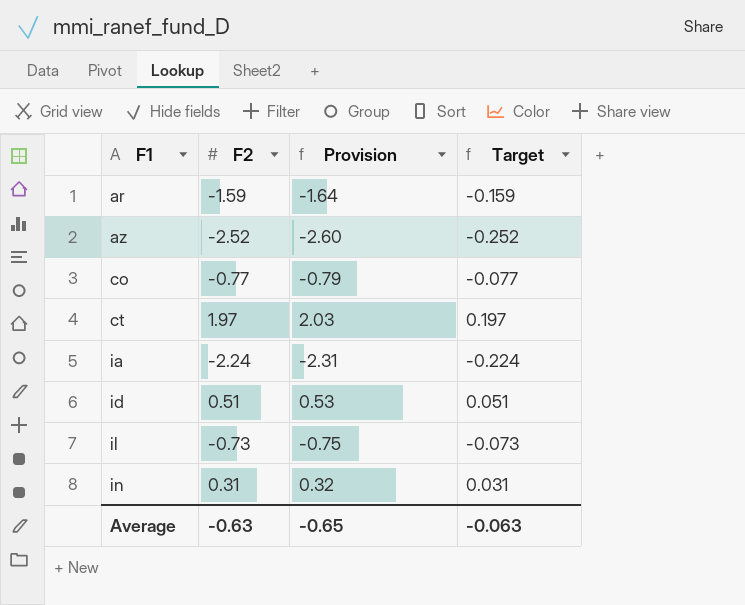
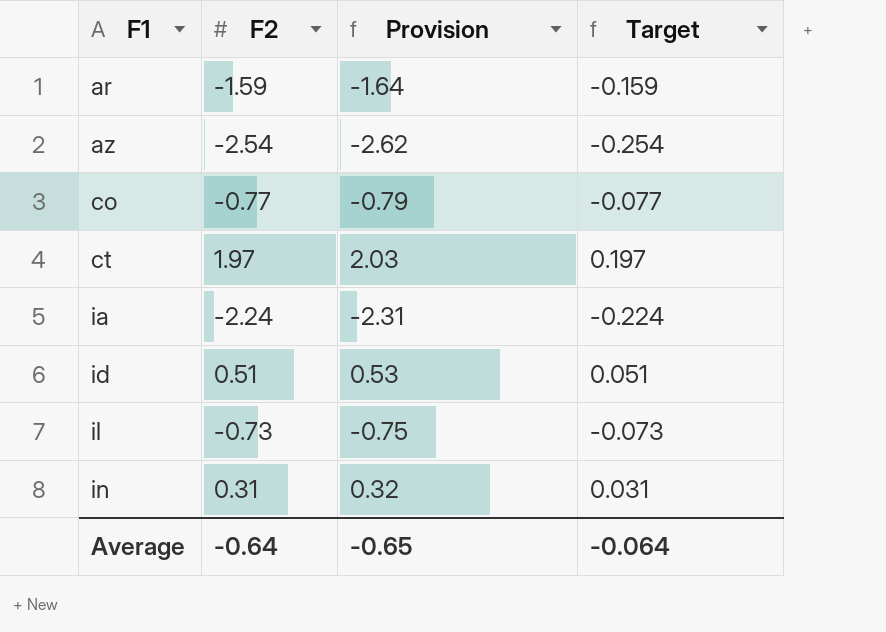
az | F2: -2.52 -> -2.54
az | Provision: -2.60 -> -2.62
az | Target: -0.252 -> -0.254
Average | F2: -0.63 -> -0.64
Average | Target: -0.063 -> -0.064

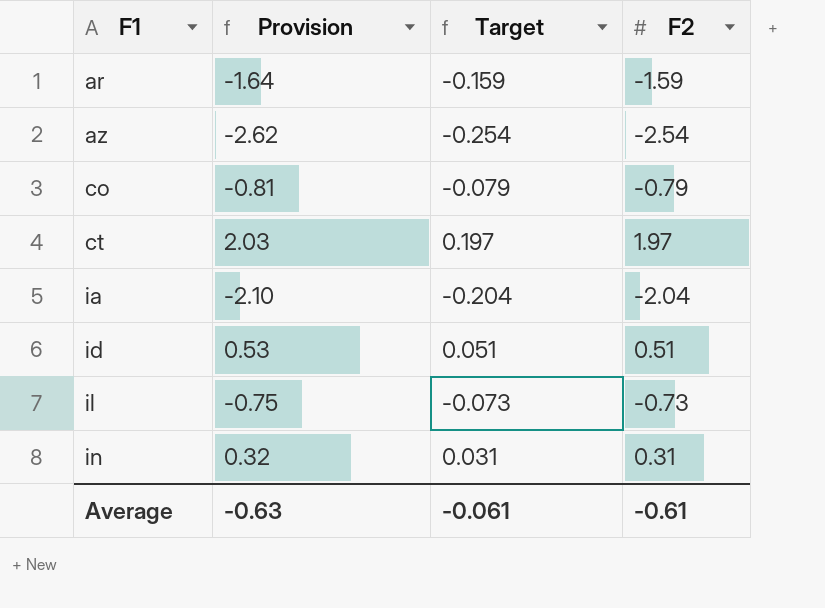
column F2 | position: 2 -> 4
co | Provision: -0.79 -> -0.81
co | Target: -0.077 -> -0.079
co | F2: -0.77 -> -0.79
ia | Provision: -2.31 -> -2.10
ia | Target: -0.224 -> -0.204
ia | F2: -2.24 -> -2.04
Average | Provision: -0.65 -> -0.63
Average | Target: -0.064 -> -0.061
Average | F2: -0.64 -> -0.61

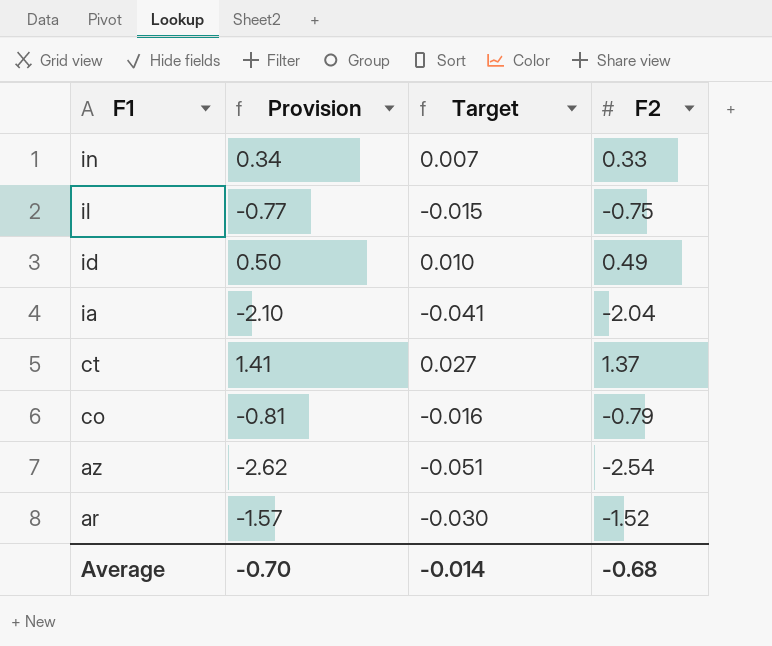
row order: F1 ascending -> F1 descending
column Target | formula: [F2] * 0.1 -> [F2] * 0.02
in | Provision: 0.32 -> 0.34
in | F2: 0.31 -> 0.33
il | Provision: -0.75 -> -0.77
il | F2: -0.73 -> -0.75
id | Provision: 0.53 -> 0.50
id | F2: 0.51 -> 0.49
ct | Provision: 2.03 -> 1.41
ct | F2: 1.97 -> 1.37
ar | Provision: -1.64 -> -1.57
ar | F2: -1.59 -> -1.52
Average | Provision: -0.63 -> -0.70
Average | Target: -0.061 -> -0.014
Average | F2: -0.61 -> -0.68

